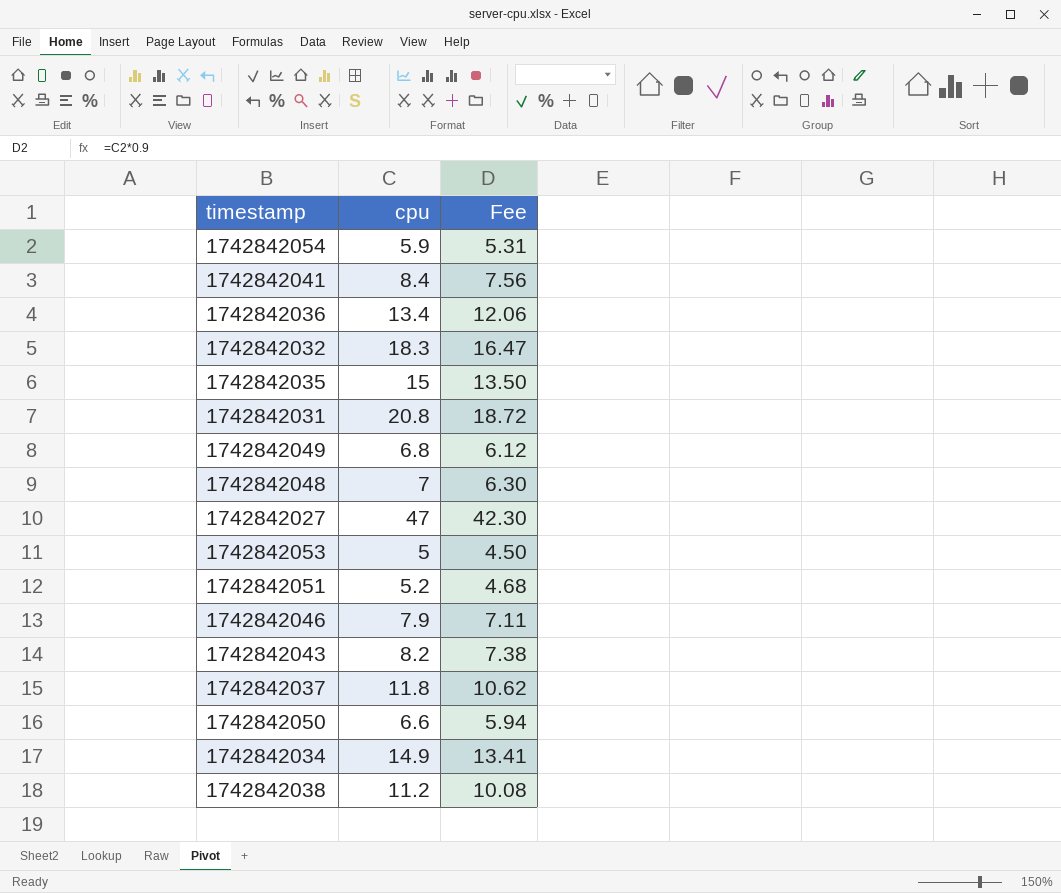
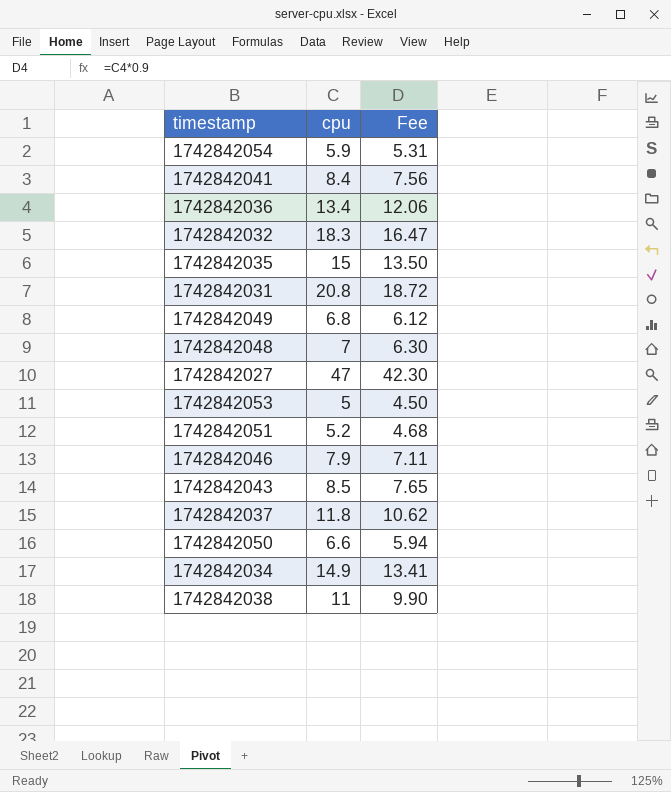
1742842043 | cpu: 8.2 -> 8.5
1742842043 | Fee: 7.38 -> 7.65
1742842038 | cpu: 11.2 -> 11
1742842038 | Fee: 10.08 -> 9.90

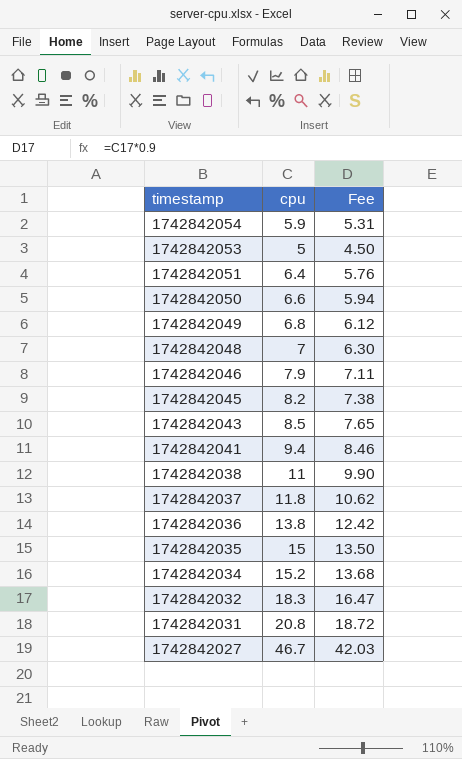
row order: none -> timestamp descending
1742842051 | cpu: 5.2 -> 6.4
1742842051 | Fee: 4.68 -> 5.76
row 1742842045: none -> 8.2 | 7.38
1742842041 | cpu: 8.4 -> 9.4
1742842041 | Fee: 7.56 -> 8.46
1742842036 | cpu: 13.4 -> 13.8
1742842036 | Fee: 12.06 -> 12.42
1742842034 | cpu: 14.9 -> 15.2
1742842034 | Fee: 13.41 -> 13.68
1742842027 | cpu: 47 -> 46.7
1742842027 | Fee: 42.30 -> 42.03

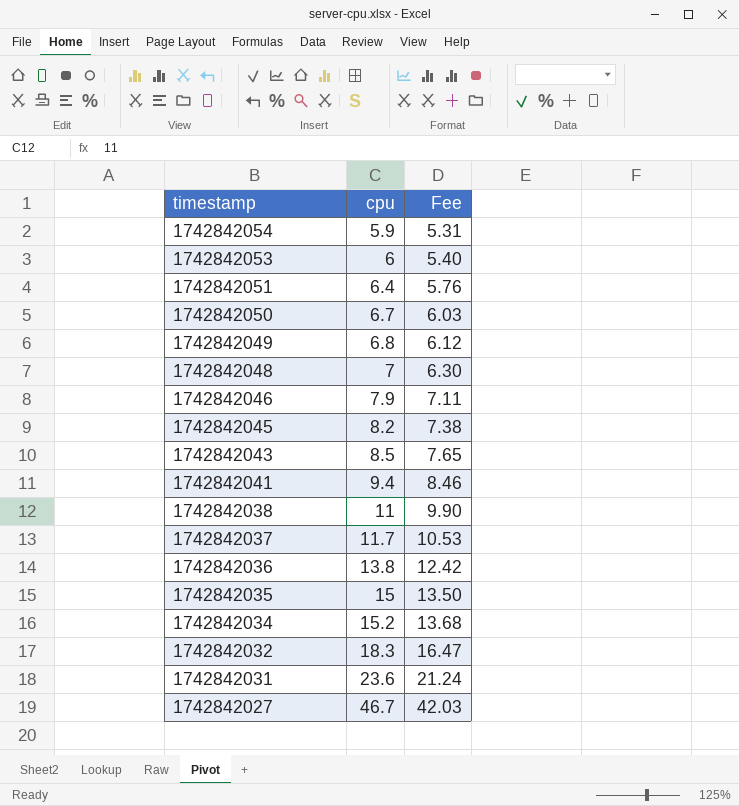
1742842053 | cpu: 5 -> 6
1742842053 | Fee: 4.50 -> 5.40
1742842050 | cpu: 6.6 -> 6.7
1742842050 | Fee: 5.94 -> 6.03
1742842037 | cpu: 11.8 -> 11.7
1742842037 | Fee: 10.62 -> 10.53
1742842031 | cpu: 20.8 -> 23.6
1742842031 | Fee: 18.72 -> 21.24

